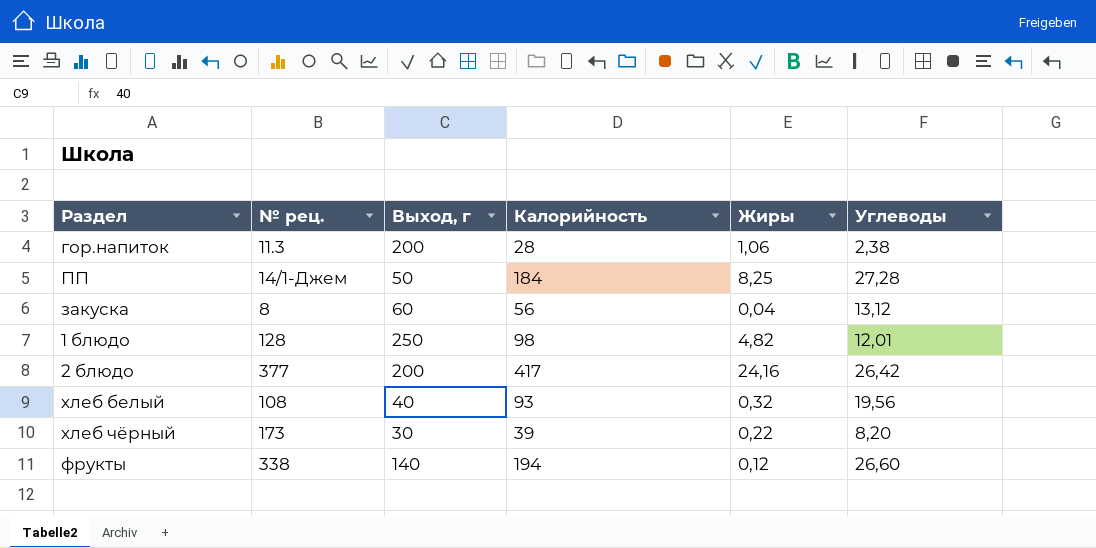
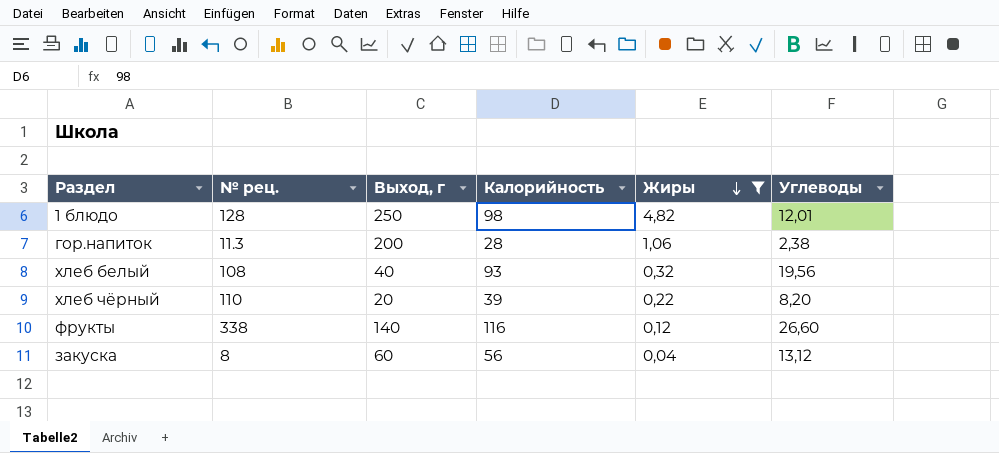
filter: none -> Жиры <= 4,82
row order: none -> Жиры descending
хлеб чёрный | № рец.: 173 -> 110
хлеб чёрный | Выход, г: 30 -> 20
фрукты | Калорийность: 194 -> 116

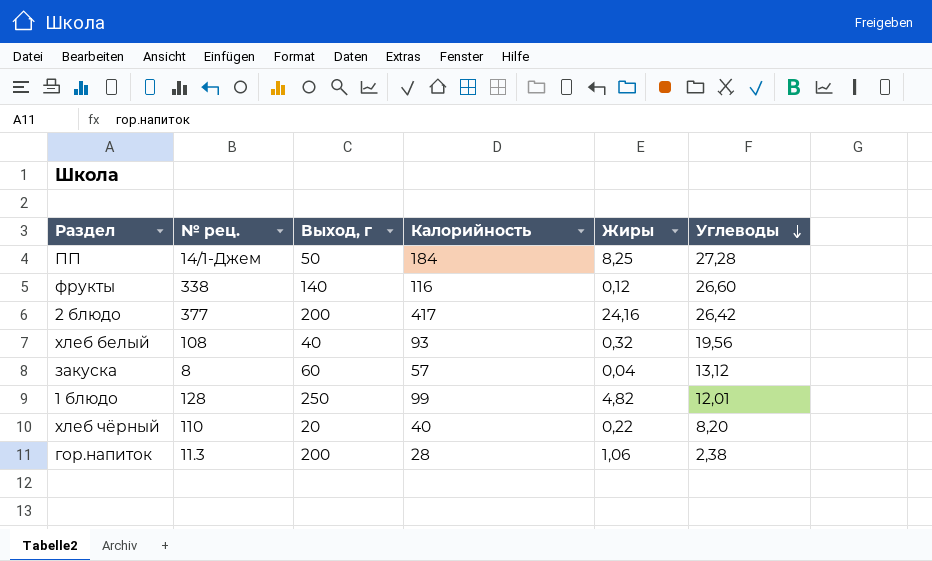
filter: Жиры <= 4,82 -> none
row order: Жиры descending -> Углеводы descending
закуска | Калорийность: 56 -> 57
1 блюдо | Калорийность: 98 -> 99
хлеб чёрный | Калорийность: 39 -> 40

